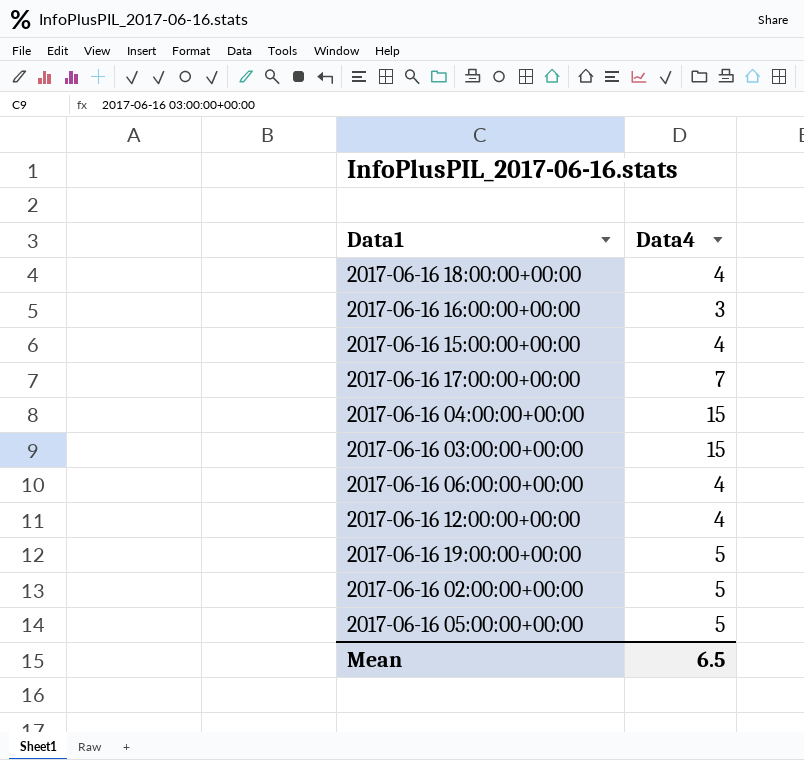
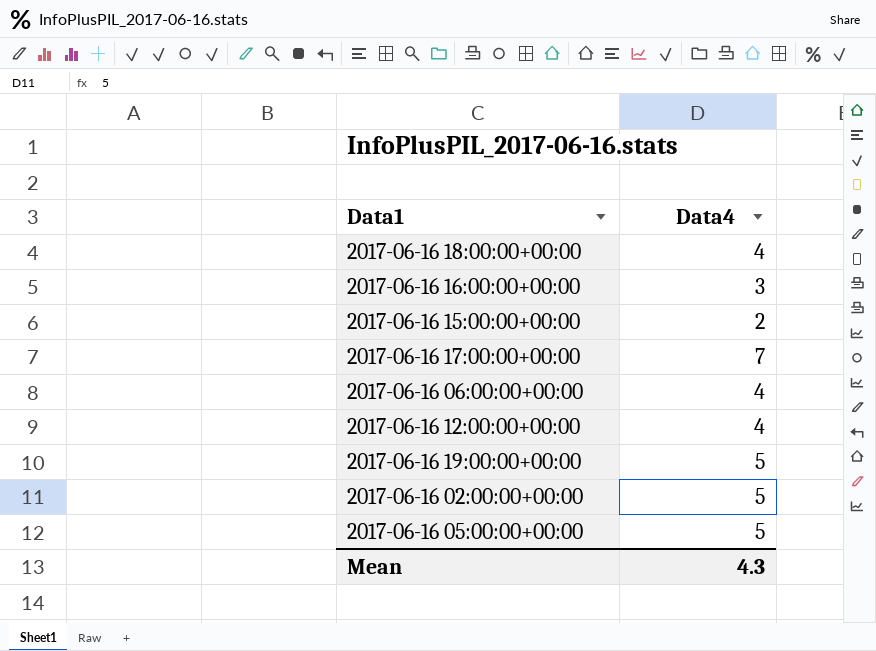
row 2017-06-16 04:00:00+00:00: 15 -> none
row 2017-06-16 03:00:00+00:00: 15 -> none
2017-06-16 15:00:00+00:00 | Data4: 4 -> 2
Mean | Data4: 6.5 -> 4.3

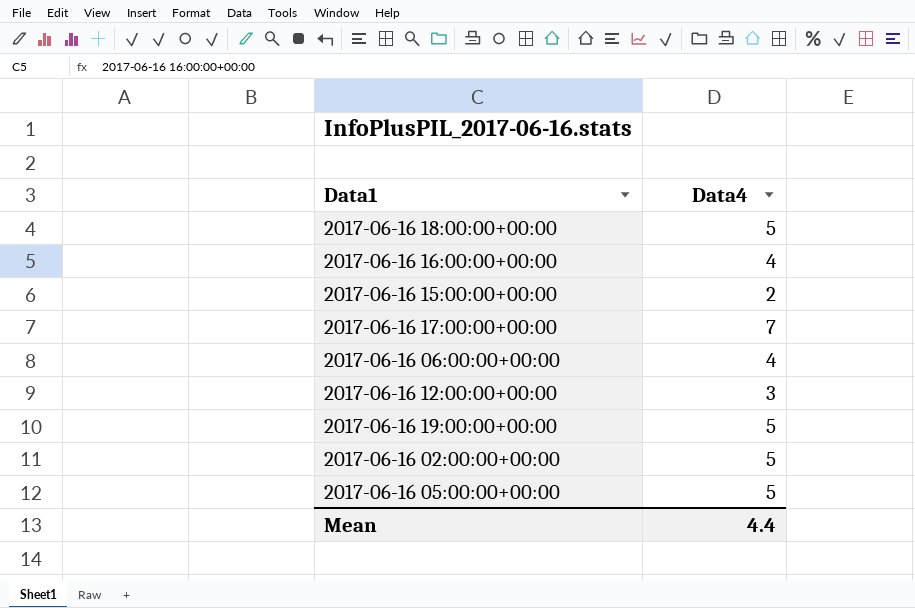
2017-06-16 18:00:00+00:00 | Data4: 4 -> 5
2017-06-16 16:00:00+00:00 | Data4: 3 -> 4
2017-06-16 12:00:00+00:00 | Data4: 4 -> 3
Mean | Data4: 4.3 -> 4.4

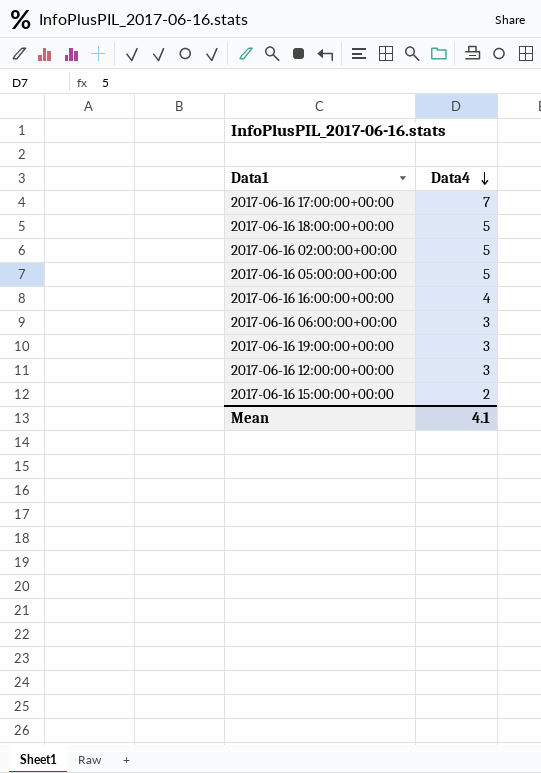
row order: none -> Data4 descending
2017-06-16 06:00:00+00:00 | Data4: 4 -> 3
2017-06-16 19:00:00+00:00 | Data4: 5 -> 3
Mean | Data4: 4.4 -> 4.1

